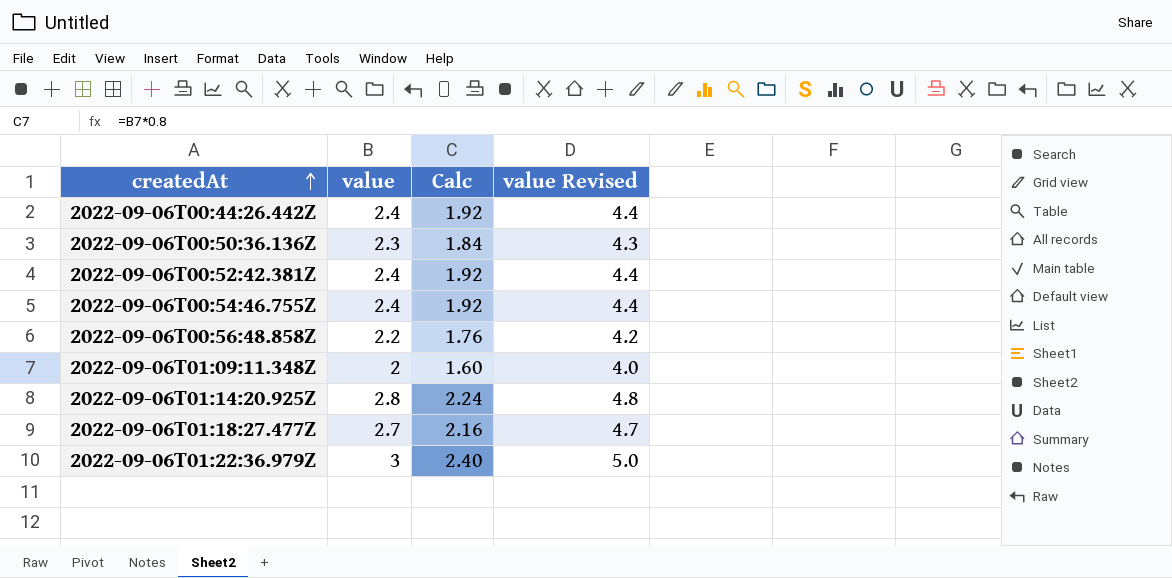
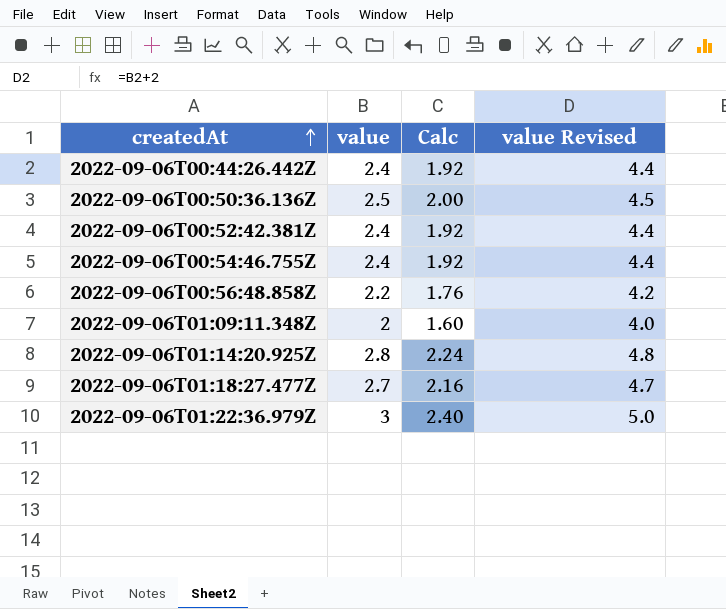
2022-09-06T00:50:36.136Z | value: 2.3 -> 2.5
2022-09-06T00:50:36.136Z | Calc: 1.84 -> 2.00
2022-09-06T00:50:36.136Z | value Revised: 4.3 -> 4.5

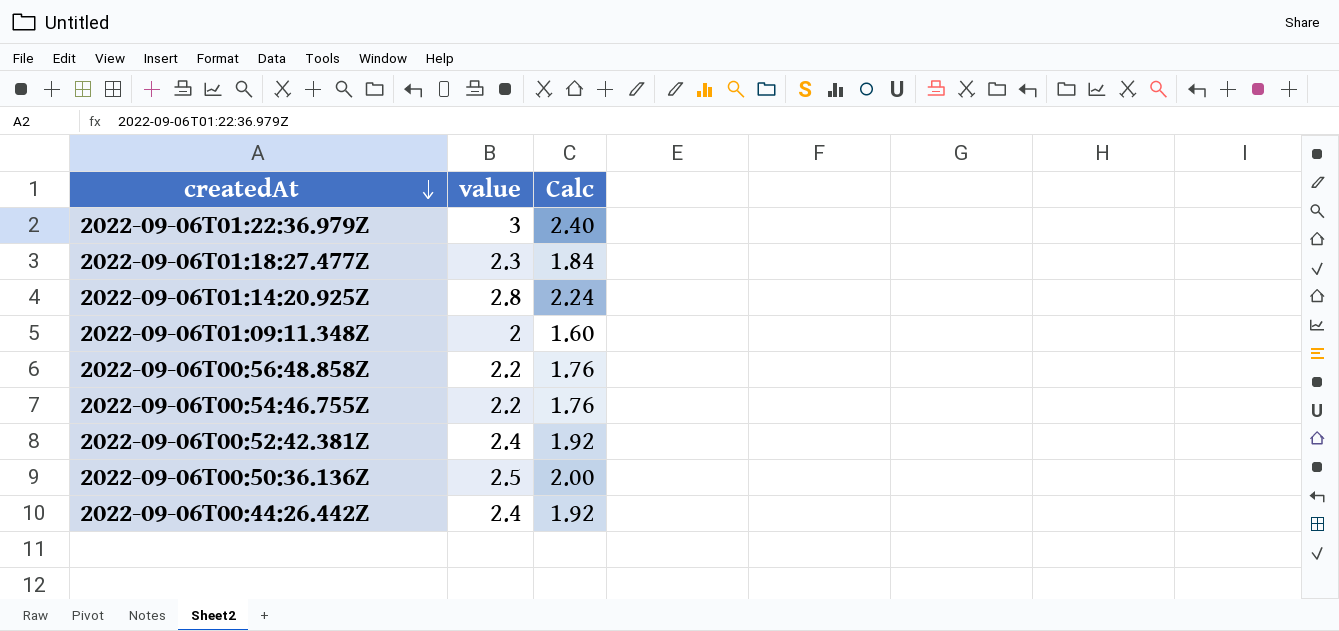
row order: createdAt ascending -> createdAt descending
column value Revised | formula: [value] + 2 -> none
2022-09-06T01:18:27.477Z | value: 2.7 -> 2.3
2022-09-06T01:18:27.477Z | Calc: 2.16 -> 1.84
2022-09-06T00:54:46.755Z | value: 2.4 -> 2.2
2022-09-06T00:54:46.755Z | Calc: 1.92 -> 1.76

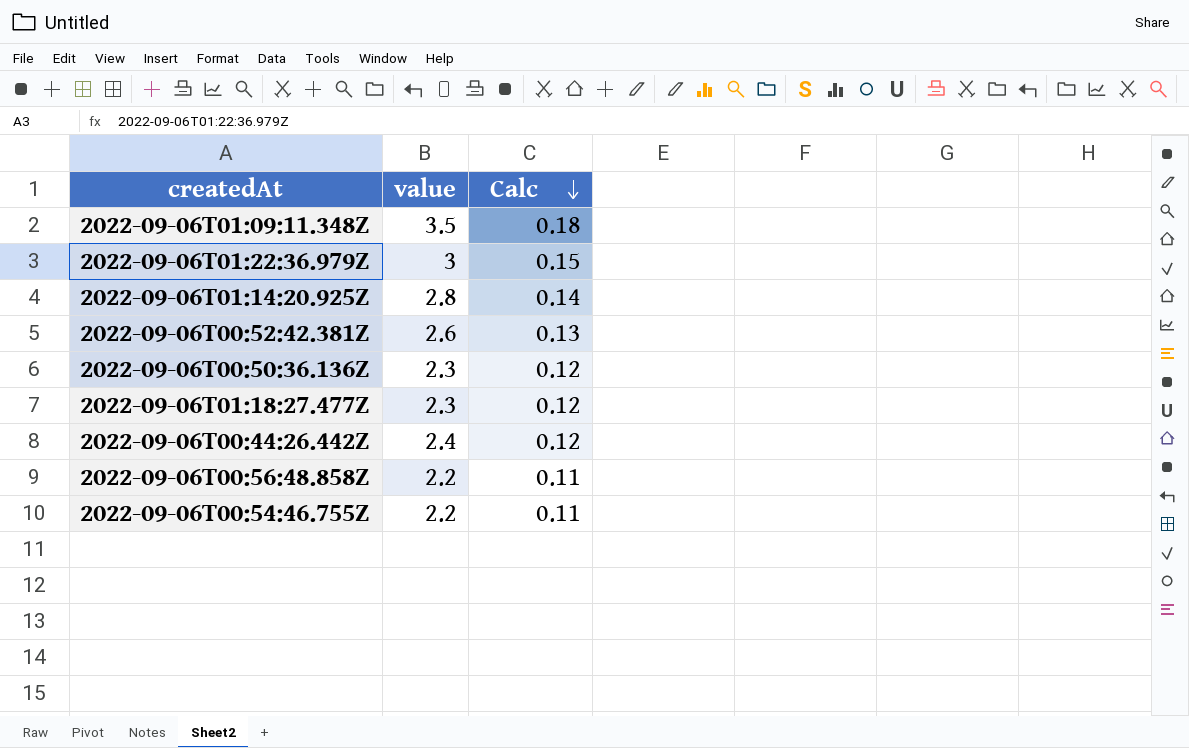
row order: createdAt descending -> Calc descending
column Calc | formula: [value] * 0.8 -> [value] * 0.05
2022-09-06T01:09:11.348Z | value: 2 -> 3.5
2022-09-06T00:52:42.381Z | value: 2.4 -> 2.6
2022-09-06T00:50:36.136Z | value: 2.5 -> 2.3

